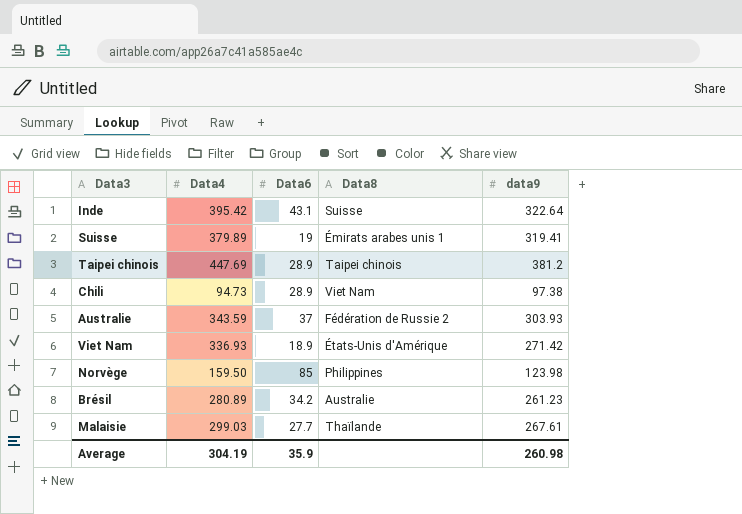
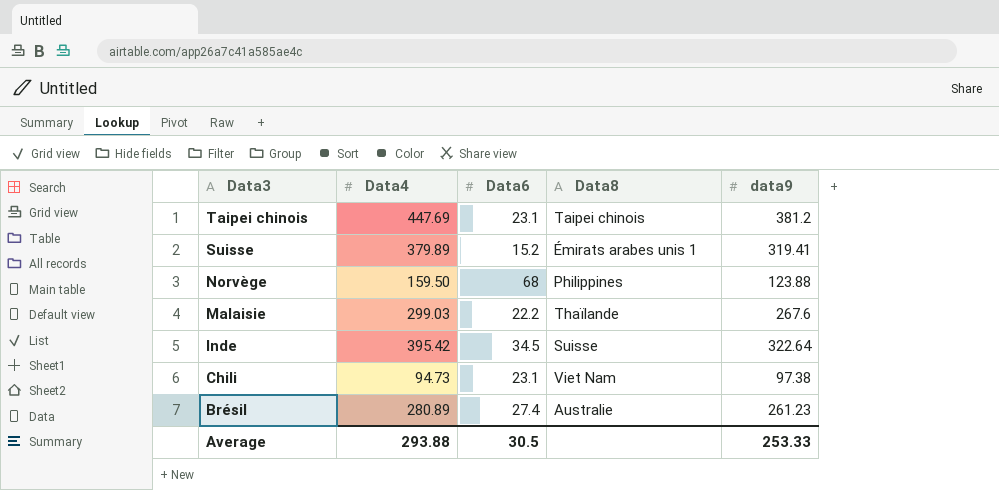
row order: none -> Data3 descending
row Australie: 343.59 | 37 | Fédération de Russie 2 | 303.93 -> none
row Viet Nam: 336.93 | 18.9 | États-Unis d'Amérique | 271.42 -> none
Taipei chinois | Data6: 28.9 -> 23.1
Suisse | Data6: 19 -> 15.2
Norvège | Data6: 85 -> 68
Norvège | data9: 123.98 -> 123.88
Malaisie | Data6: 27.7 -> 22.2
Malaisie | data9: 267.61 -> 267.6
Inde | Data6: 43.1 -> 34.5
Chili | Data6: 28.9 -> 23.1
Brésil | Data6: 34.2 -> 27.4
Average | Data4: 304.19 -> 293.88
Average | Data6: 35.9 -> 30.5
Average | data9: 260.98 -> 253.33

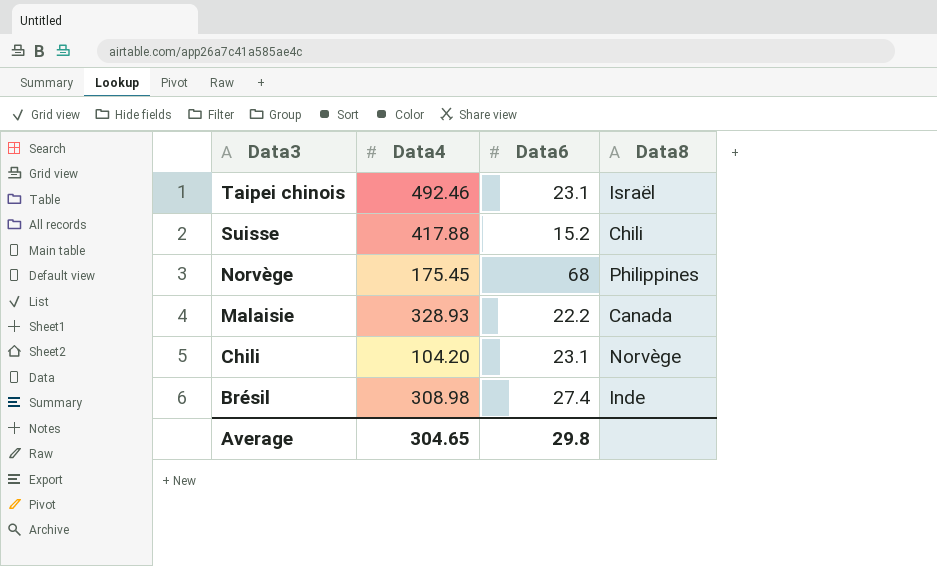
column data9 | position: 5 -> none
row Inde: 395.42 | 34.5 | Suisse | 322.64 -> none
Taipei chinois | Data4: 447.69 -> 492.46
Taipei chinois | Data8: Taipei chinois -> Israël
Suisse | Data4: 379.89 -> 417.88
Suisse | Data8: Émirats arabes unis 1 -> Chili
Norvège | Data4: 159.50 -> 175.45
Malaisie | Data4: 299.03 -> 328.93
Malaisie | Data8: Thaïlande -> Canada
Chili | Data4: 94.73 -> 104.20
Chili | Data8: Viet Nam -> Norvège
Brésil | Data4: 280.89 -> 308.98
Brésil | Data8: Australie -> Inde
Average | Data4: 293.88 -> 304.65
Average | Data6: 30.5 -> 29.8

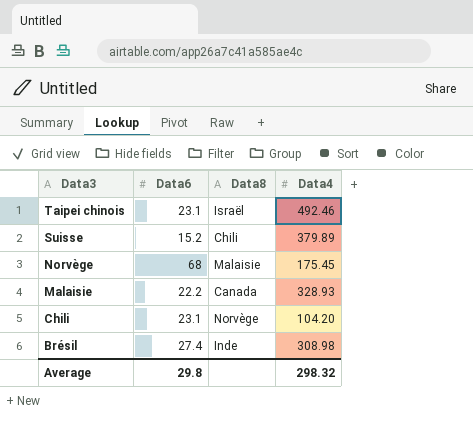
column Data4 | position: 2 -> 4
Suisse | Data4: 417.88 -> 379.89
Norvège | Data8: Philippines -> Malaisie
Average | Data4: 304.65 -> 298.32

